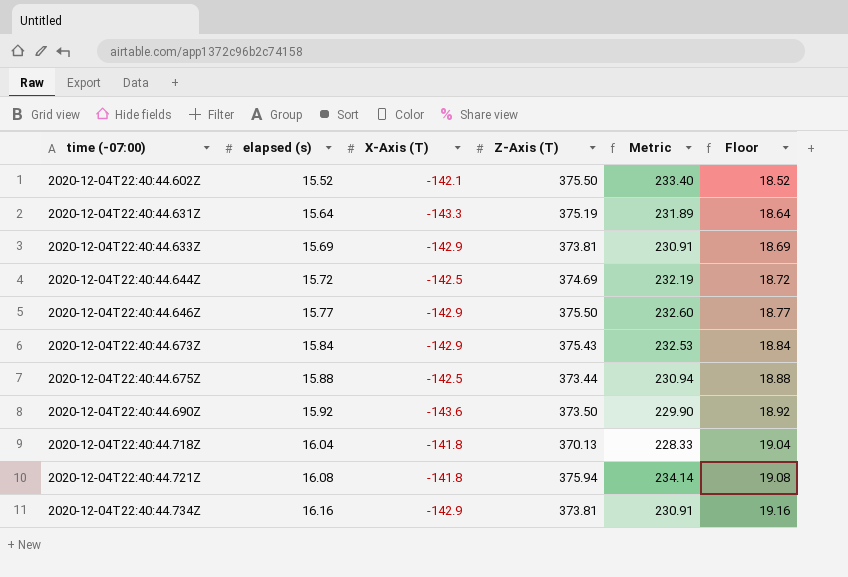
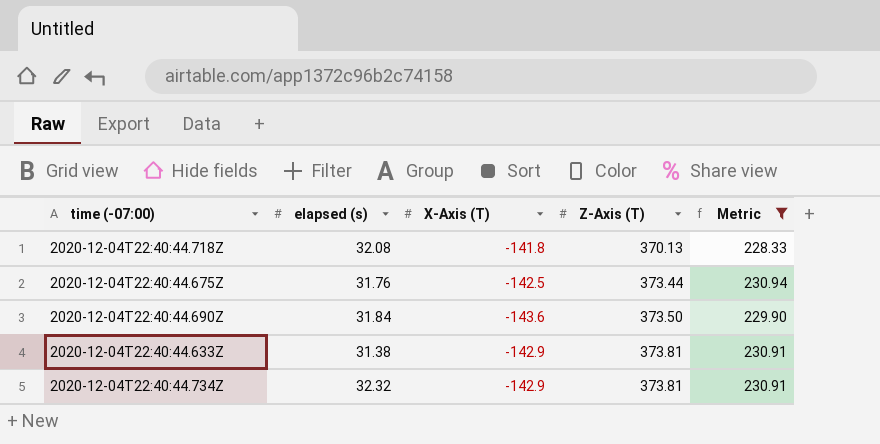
filter: none -> Metric <= 230.94
row order: time (-07:00) ascending -> Z-Axis (T) ascending
column Floor | formula: [elapsed (s)] + 3 -> none
2020-12-04T22:40:44.718Z | elapsed (s): 16.04 -> 32.08
2020-12-04T22:40:44.675Z | elapsed (s): 15.88 -> 31.76
2020-12-04T22:40:44.690Z | elapsed (s): 15.92 -> 31.84
2020-12-04T22:40:44.633Z | elapsed (s): 15.69 -> 31.38
2020-12-04T22:40:44.734Z | elapsed (s): 16.16 -> 32.32

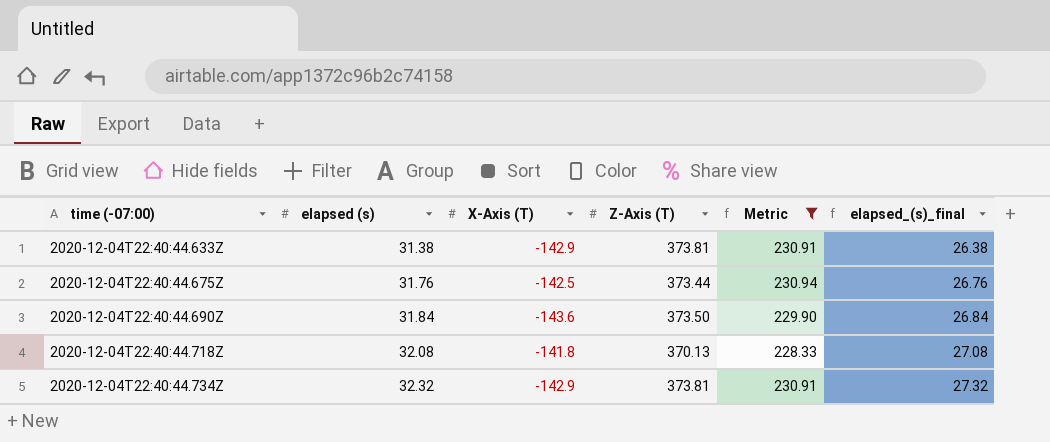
row order: Z-Axis (T) ascending -> time (-07:00) ascending
column elapsed_(s)_final | formula: none -> [elapsed (s)] - 5

